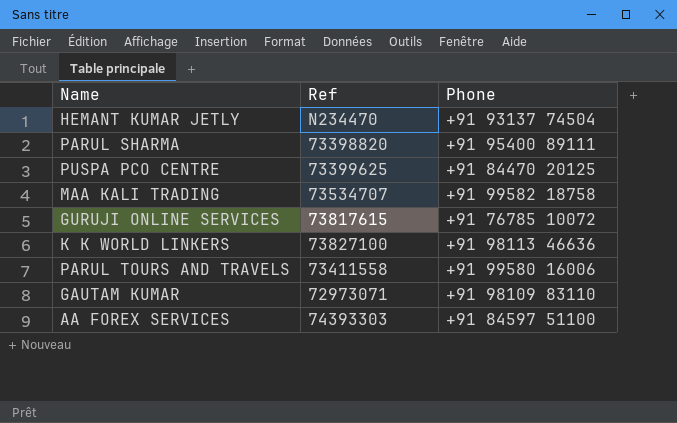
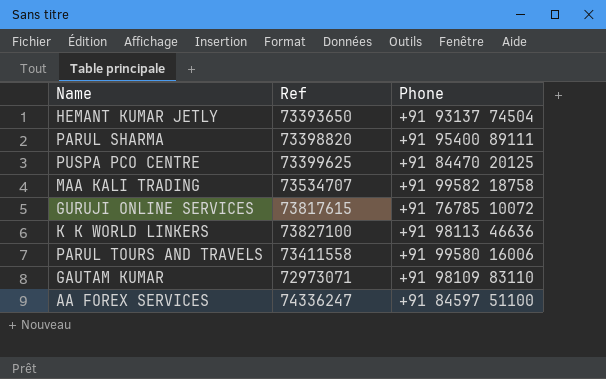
HEMANT KUMAR JETLY | Ref: N234470 -> 73393650
AA FOREX SERVICES | Ref: 74393303 -> 74336247

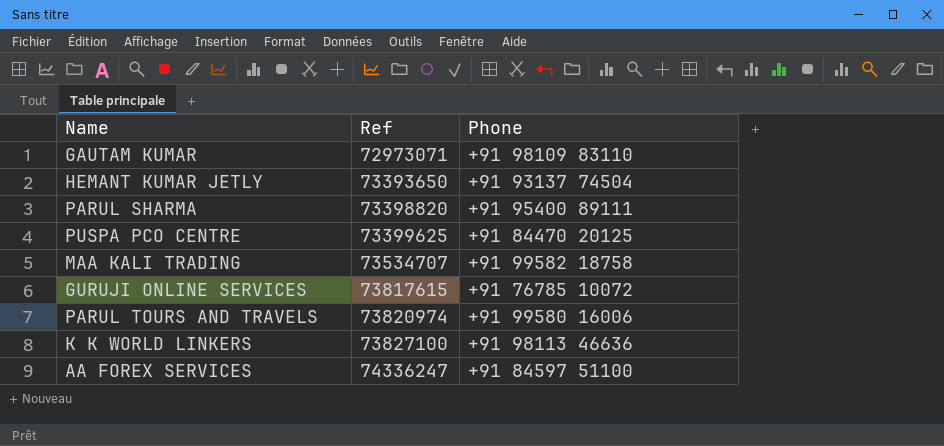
row order: none -> Ref ascending
PARUL TOURS AND TRAVELS | Ref: 73411558 -> 73820974

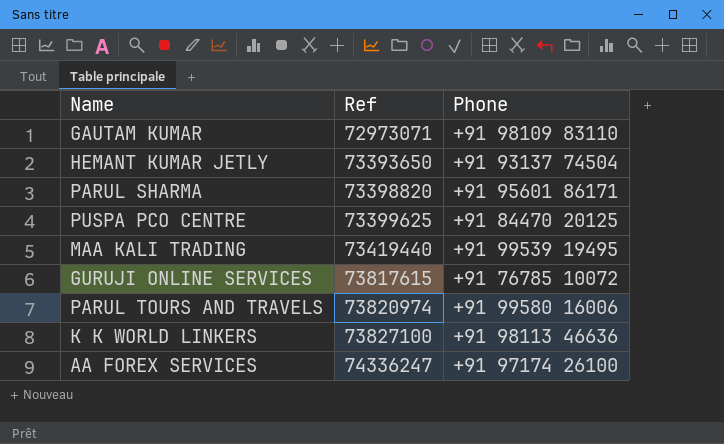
PARUL SHARMA | Phone: +91 95400 89111 -> +91 95601 86171
MAA KALI TRADING | Ref: 73534707 -> 73419440
MAA KALI TRADING | Phone: +91 99582 18758 -> +91 99539 19495
AA FOREX SERVICES | Phone: +91 84597 51100 -> +91 97174 26100

